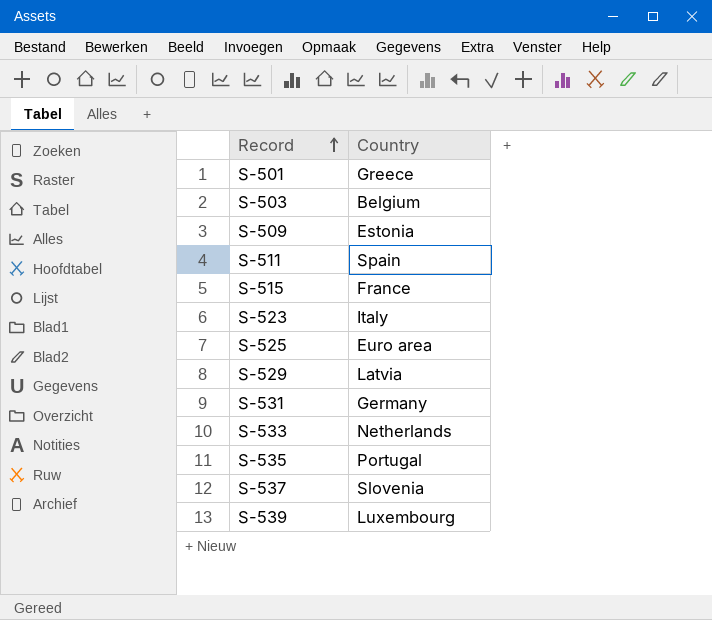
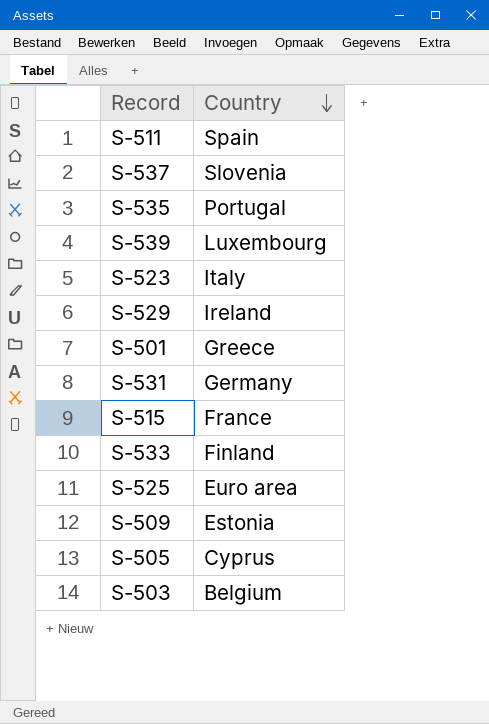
row order: Record ascending -> Country descending
S-529 | Country: Latvia -> Ireland
S-533 | Country: Netherlands -> Finland
row S-505: none -> Cyprus

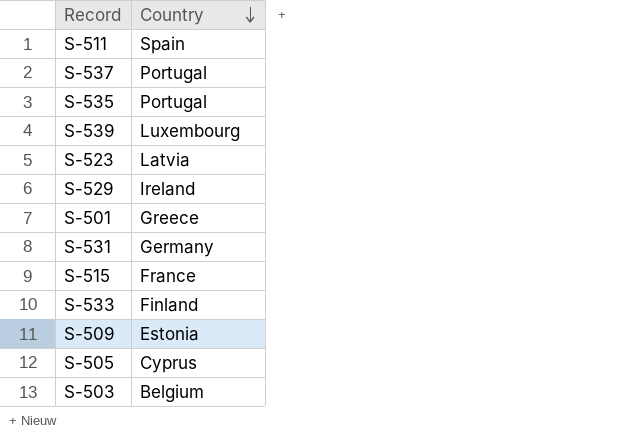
row S-525: Euro area -> none
S-537 | Country: Slovenia -> Portugal
S-523 | Country: Italy -> Latvia

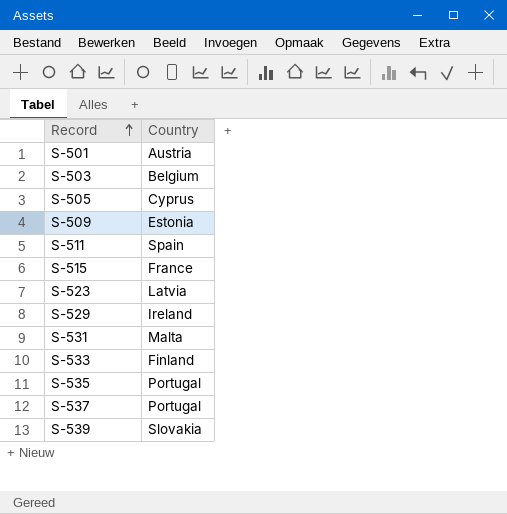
row order: Country descending -> Record ascending
S-501 | Country: Greece -> Austria
S-531 | Country: Germany -> Malta
S-539 | Country: Luxembourg -> Slovakia

